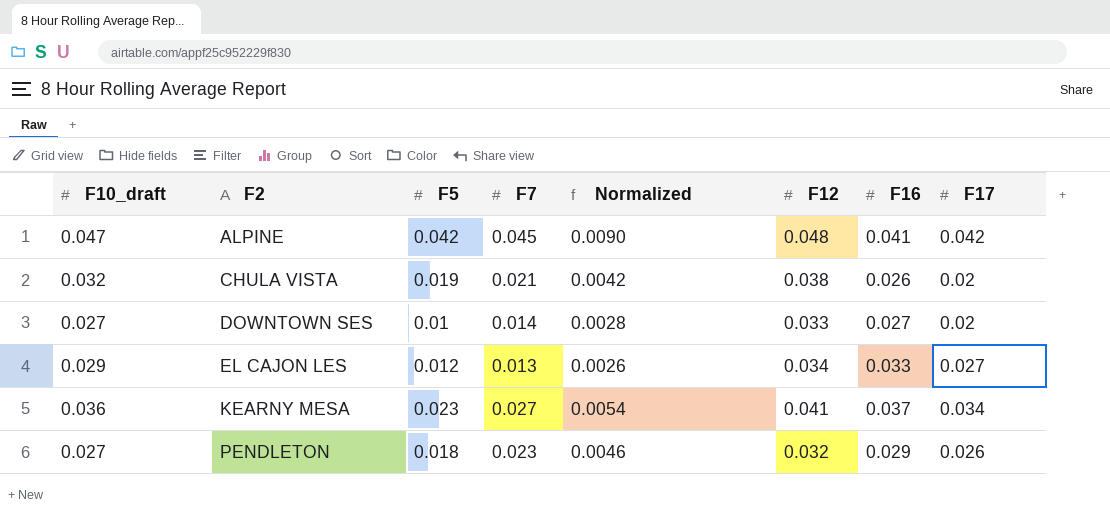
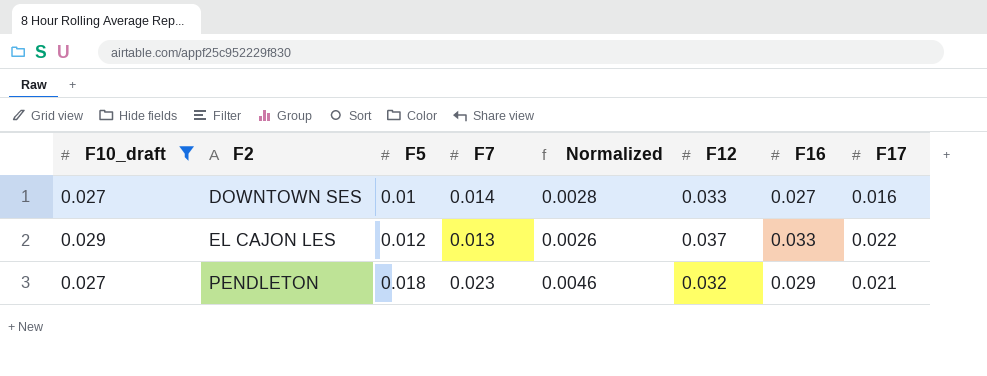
filter: none -> F10_draft <= 0.029
DOWNTOWN SES | F17: 0.02 -> 0.016
EL CAJON LES | F12: 0.034 -> 0.037
EL CAJON LES | F17: 0.027 -> 0.022
PENDLETON | F17: 0.026 -> 0.021

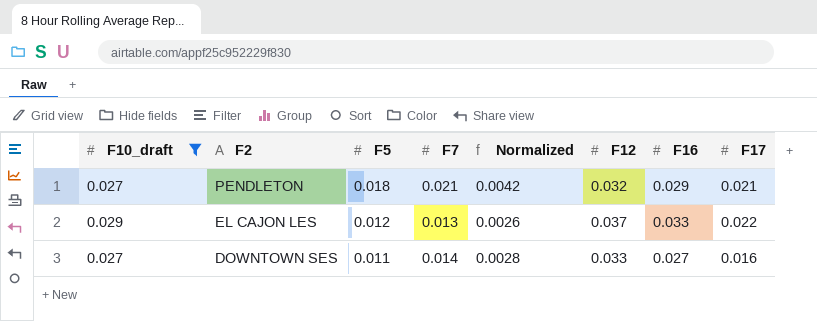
row order: F2 ascending -> F2 descending
PENDLETON | F7: 0.023 -> 0.021
PENDLETON | Normalized: 0.0046 -> 0.0042
DOWNTOWN SES | F5: 0.01 -> 0.011

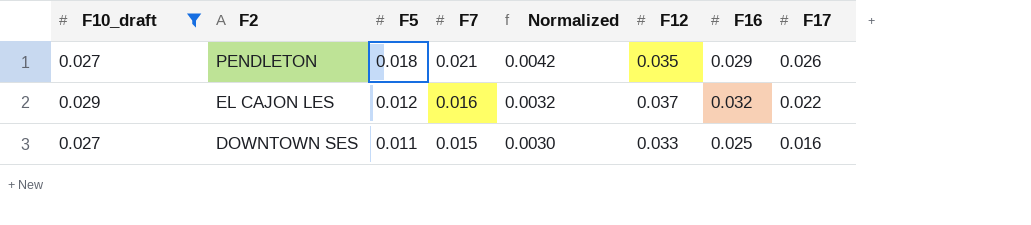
PENDLETON | F12: 0.032 -> 0.035
PENDLETON | F17: 0.021 -> 0.026
EL CAJON LES | F7: 0.013 -> 0.016
EL CAJON LES | Normalized: 0.0026 -> 0.0032
EL CAJON LES | F16: 0.033 -> 0.032
DOWNTOWN SES | F7: 0.014 -> 0.015
DOWNTOWN SES | Normalized: 0.0028 -> 0.0030
DOWNTOWN SES | F16: 0.027 -> 0.025

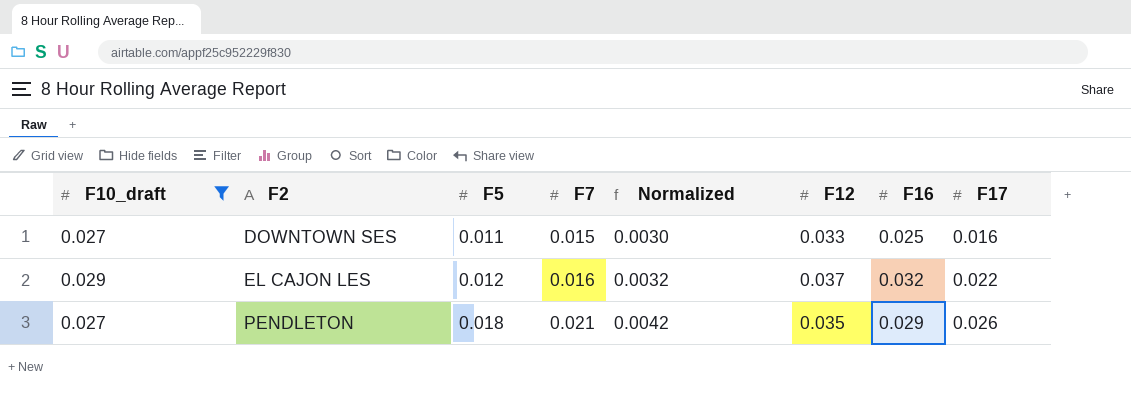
row order: F2 descending -> F2 ascending

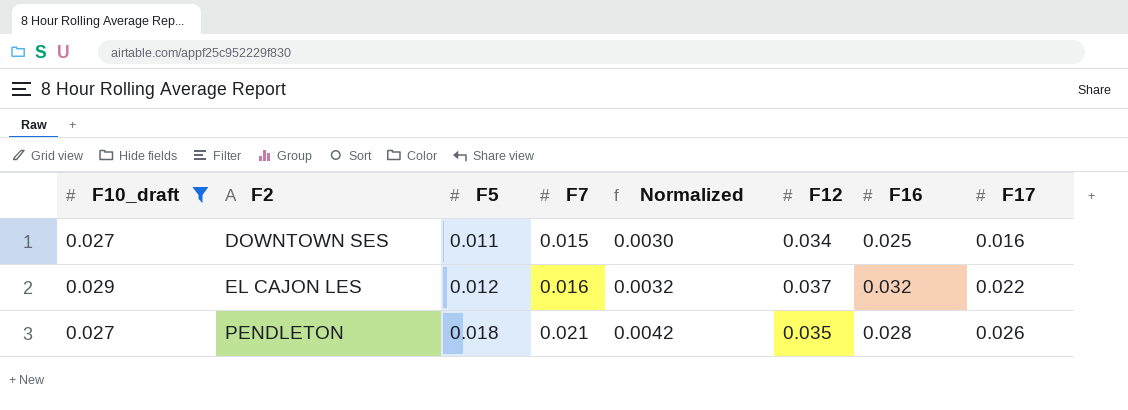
DOWNTOWN SES | F12: 0.033 -> 0.034
PENDLETON | F16: 0.029 -> 0.028

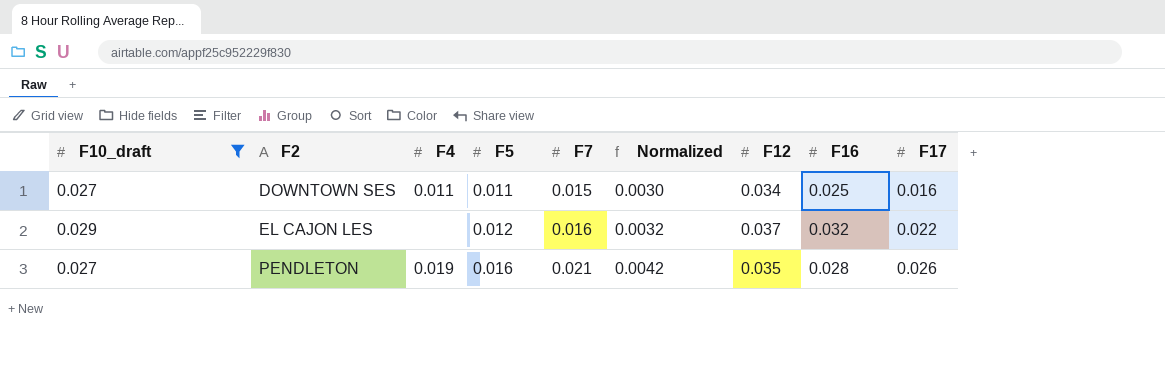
column F4 | position: none -> 3
PENDLETON | F5: 0.018 -> 0.016

